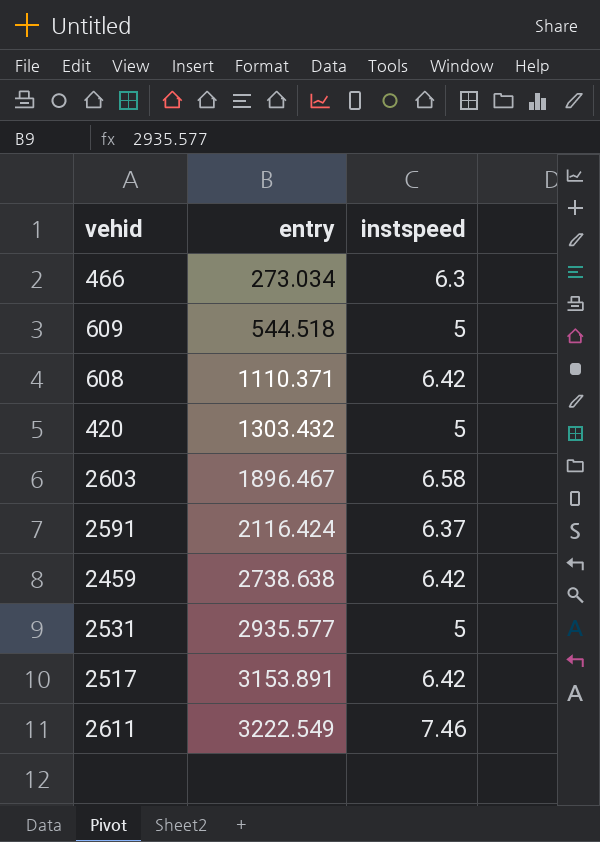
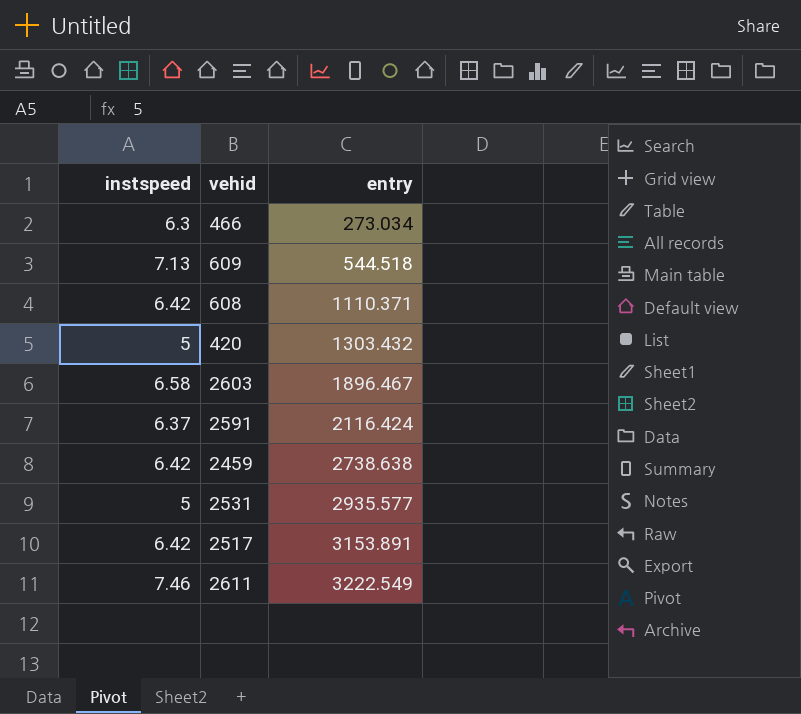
column instspeed | position: 3 -> 1
609 | instspeed: 5 -> 7.13

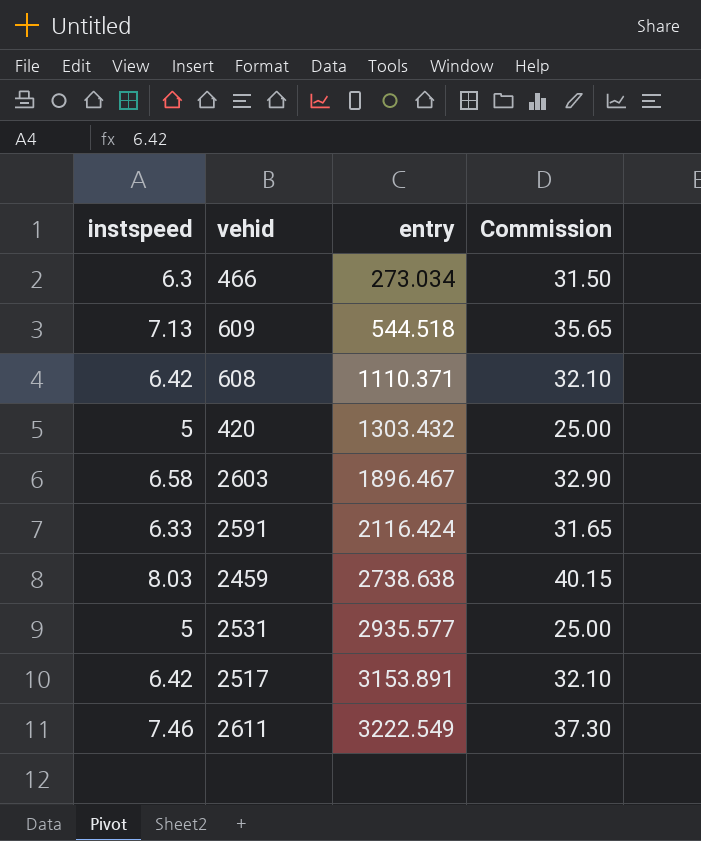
column Commission | formula: none -> [instspeed] * 5
2591 | instspeed: 6.37 -> 6.33
2459 | instspeed: 6.42 -> 8.03

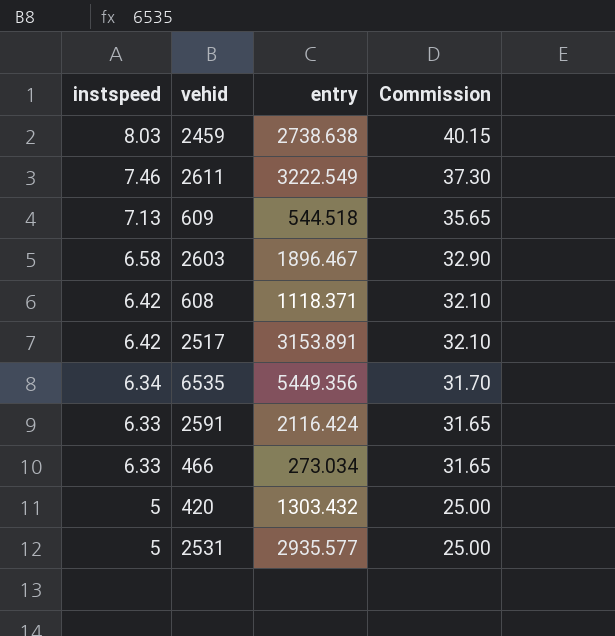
row order: entry ascending -> instspeed descending
608 | entry: 1110.371 -> 1118.371
row 6535: none -> 6.34 | 5449.356 | 31.70
466 | instspeed: 6.3 -> 6.33
466 | Commission: 31.50 -> 31.65

